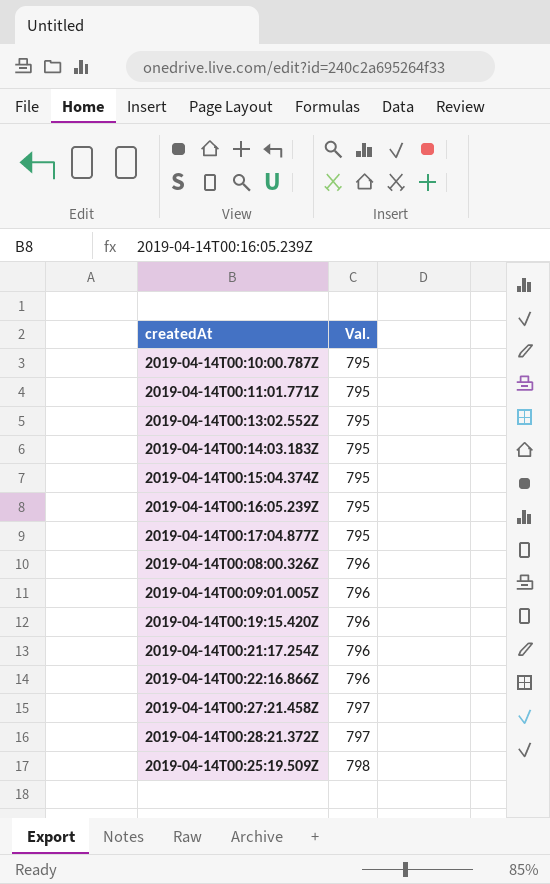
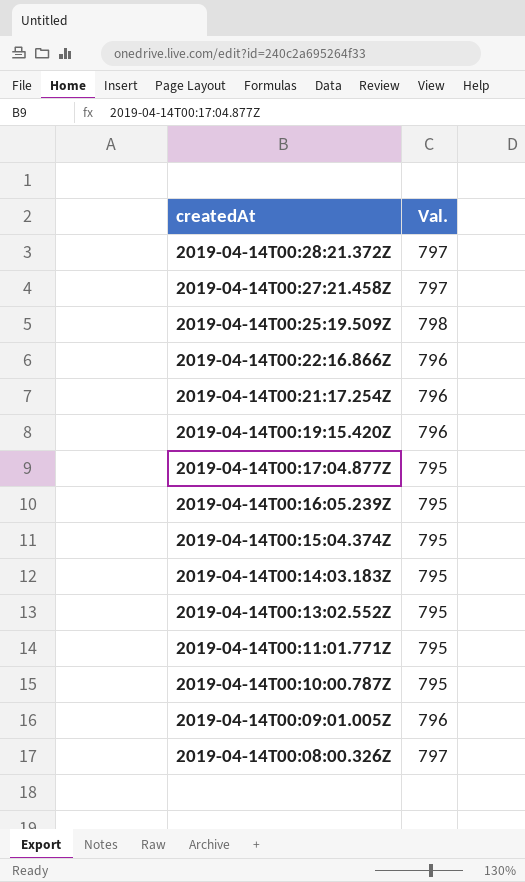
row order: Val. ascending -> createdAt descending
2019-04-14T00:08:00.326Z | Val.: 796 -> 797

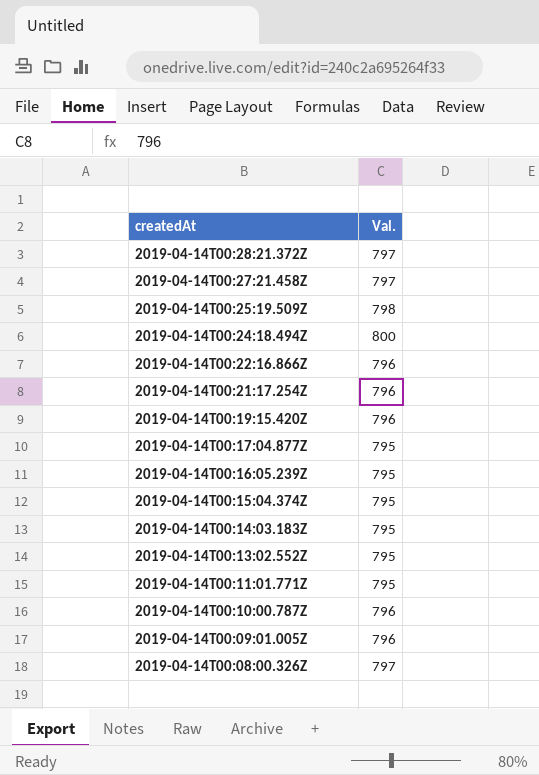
row 2019-04-14T00:24:18.494Z: none -> 800
2019-04-14T00:10:00.787Z | Val.: 795 -> 796

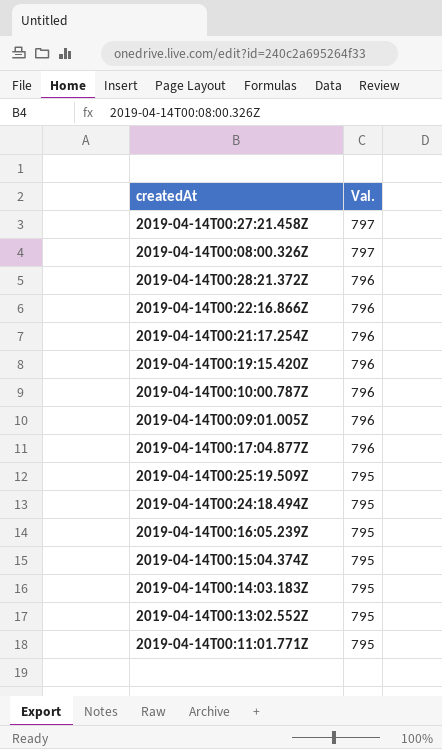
row order: createdAt descending -> Val. descending
2019-04-14T00:28:21.372Z | Val.: 797 -> 796
2019-04-14T00:17:04.877Z | Val.: 795 -> 796
2019-04-14T00:25:19.509Z | Val.: 798 -> 795
2019-04-14T00:24:18.494Z | Val.: 800 -> 795

